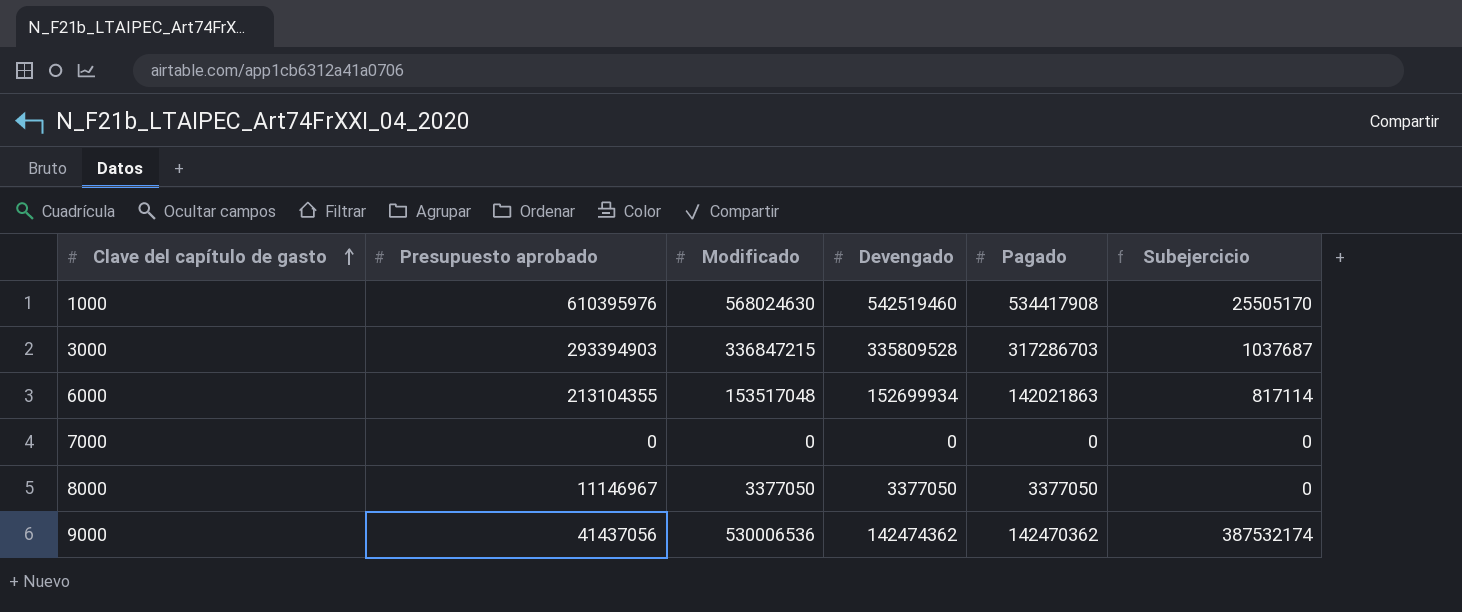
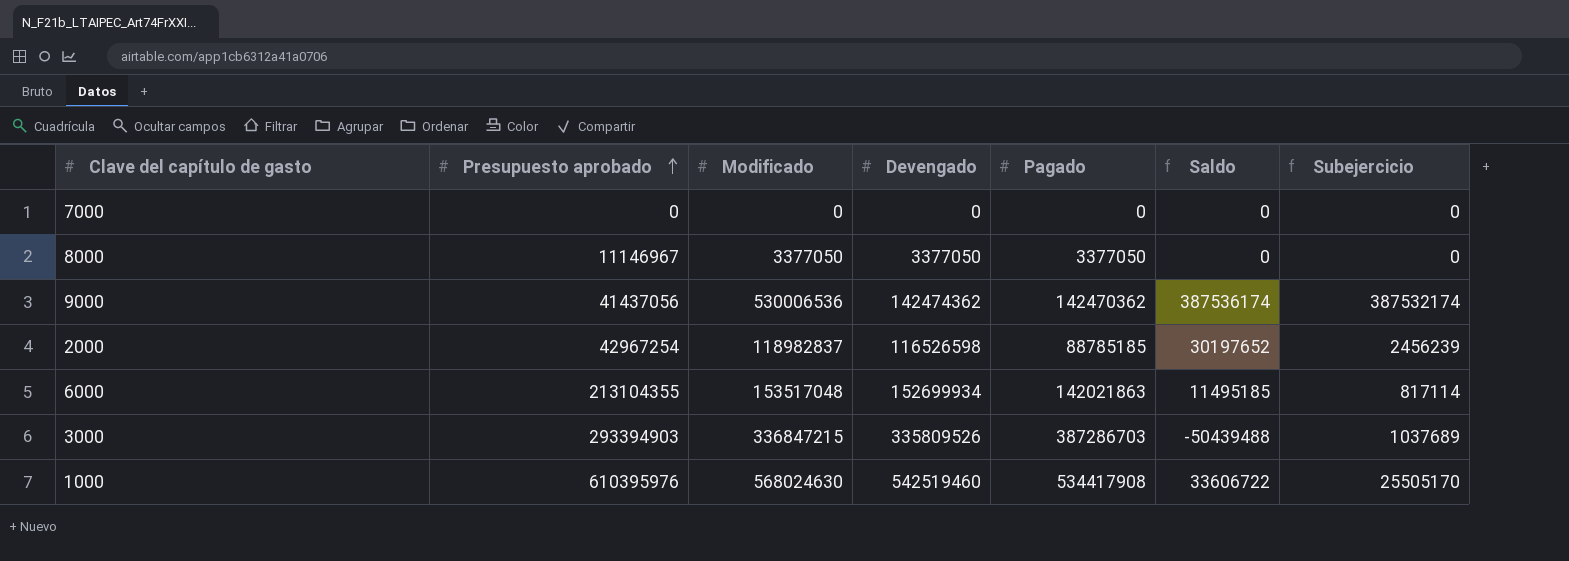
row order: Clave del capítulo de gasto ascending -> Presupuesto aprobado ascending
column Saldo | formula: none -> [Modificado] - [Pagado]
row 2000: none -> 42967254 | 118982837 | 116526598 | 88785185 | 30197652 | 2456239
3000 | Devengado: 335809528 -> 335809526
3000 | Pagado: 317286703 -> 387286703
3000 | Subejercicio: 1037687 -> 1037689

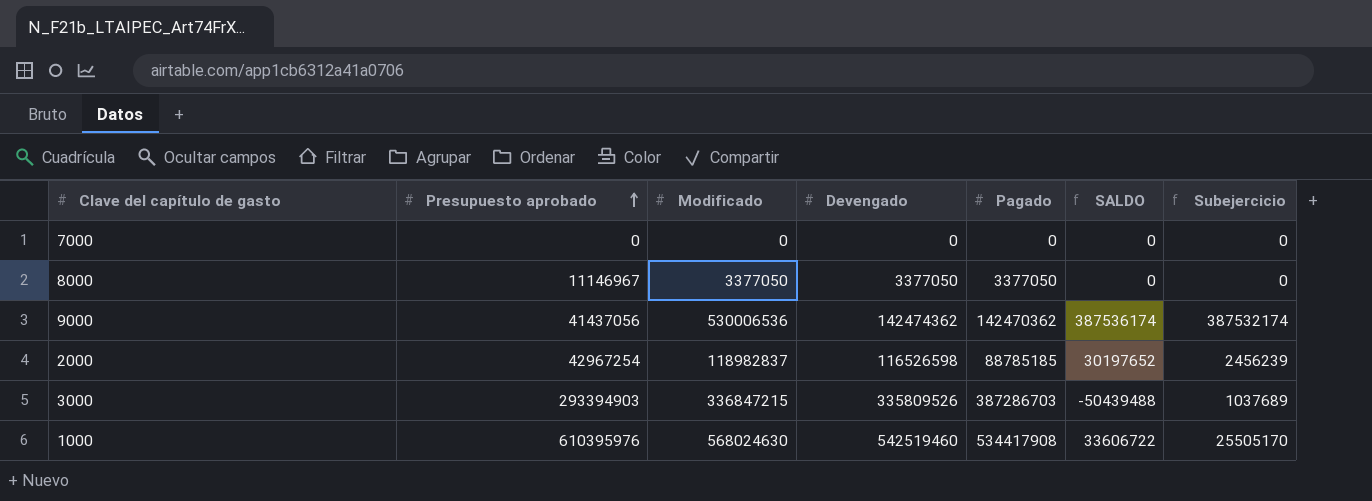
column name: Saldo -> SALDO
row 6000: 213104355 | 153517048 | 152699934 | 142021863 | 11495185 | 817114 -> none

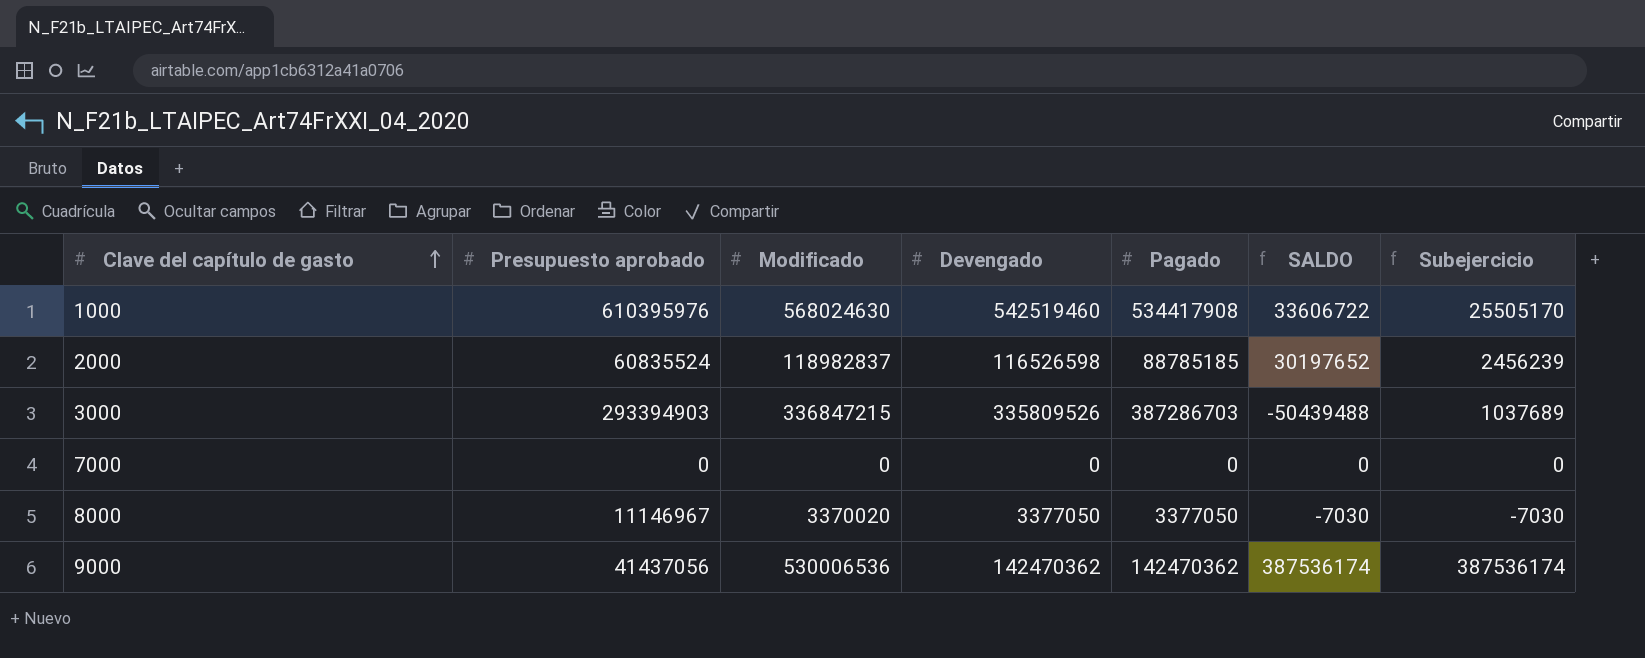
row order: Presupuesto aprobado ascending -> Clave del capítulo de gasto ascending
2000 | Presupuesto aprobado: 42967254 -> 60835524
8000 | Modificado: 3377050 -> 3370020
8000 | SALDO: 0 -> -7030
8000 | Subejercicio: 0 -> -7030
9000 | Devengado: 142474362 -> 142470362
9000 | Subejercicio: 387532174 -> 387536174

